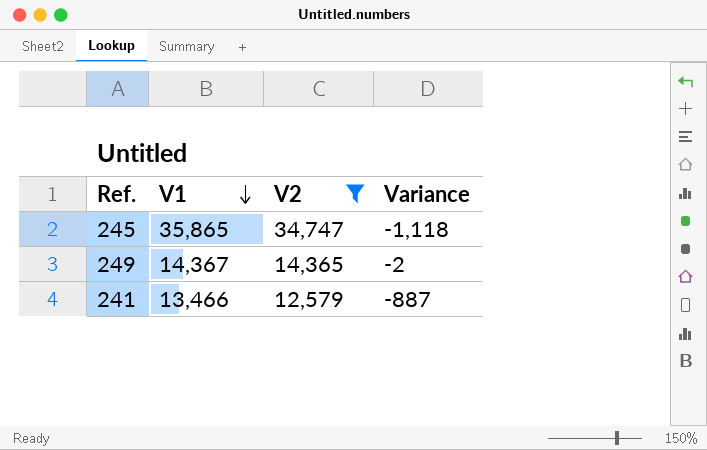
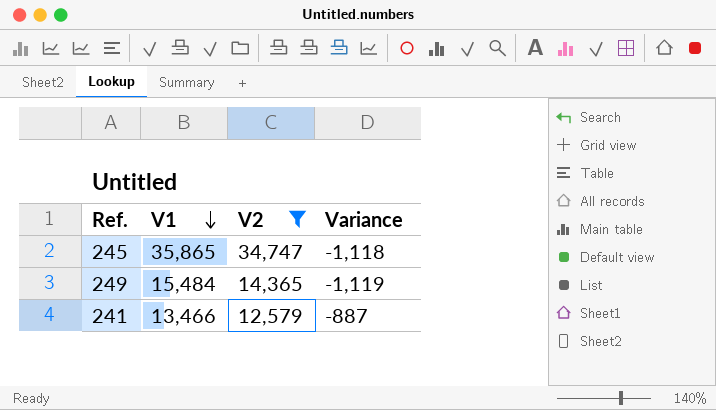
249 | V1: 14,367 -> 15,484
249 | Variance: -2 -> -1,119

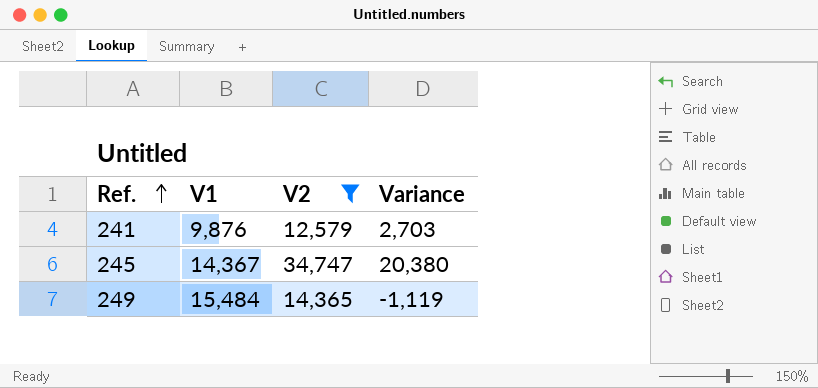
row order: V1 descending -> Ref. ascending
241 | V1: 13,466 -> 9,876
241 | Variance: -887 -> 2,703
245 | V1: 35,865 -> 14,367
245 | Variance: -1,118 -> 20,380

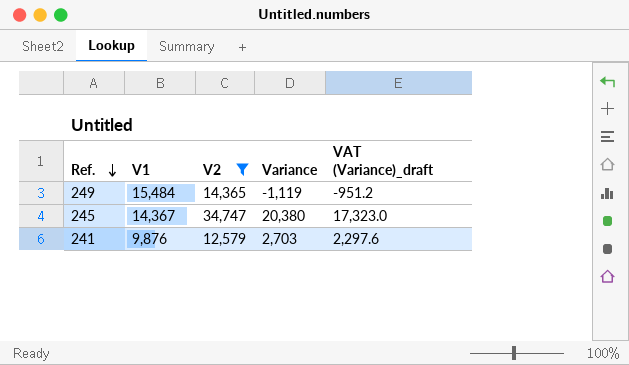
row order: Ref. ascending -> Ref. descending
column VAT (Variance)_draft | formula: none -> [Variance] * 0.85

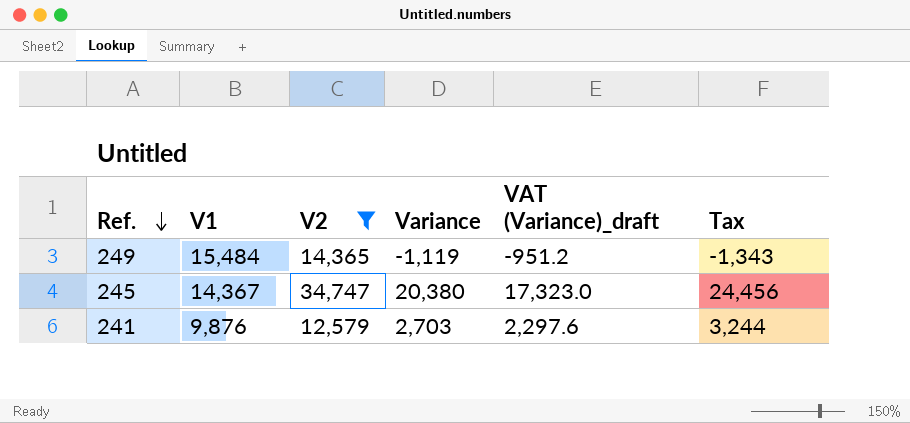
column Tax | formula: none -> [Variance] * 1.2

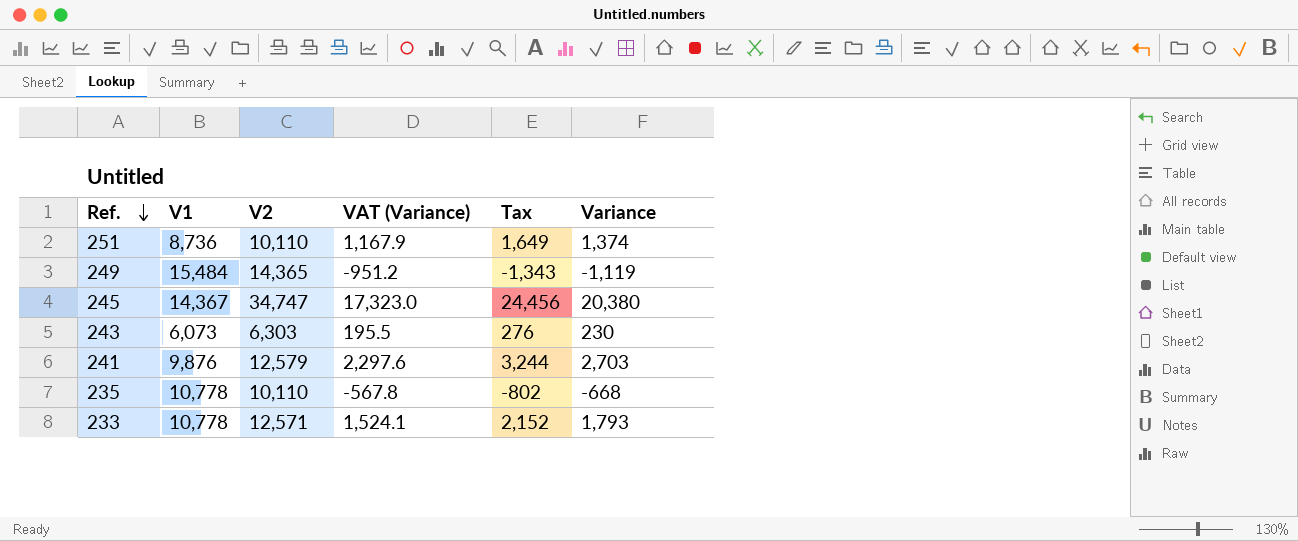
filter: V2 >= 12,579 -> none
column name: VAT (Variance)_draft -> VAT (Variance)
column Variance | position: 4 -> 6

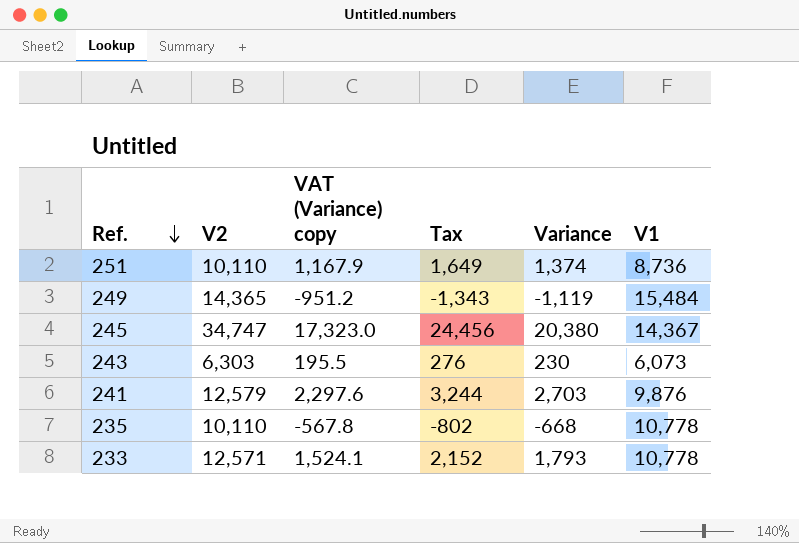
column name: VAT (Variance) -> VAT (Variance) copy
column V1 | position: 2 -> 6

